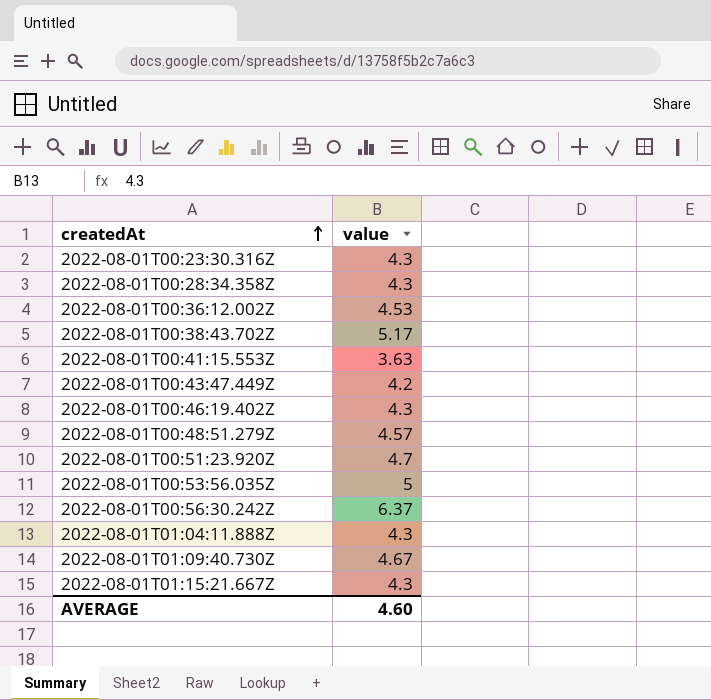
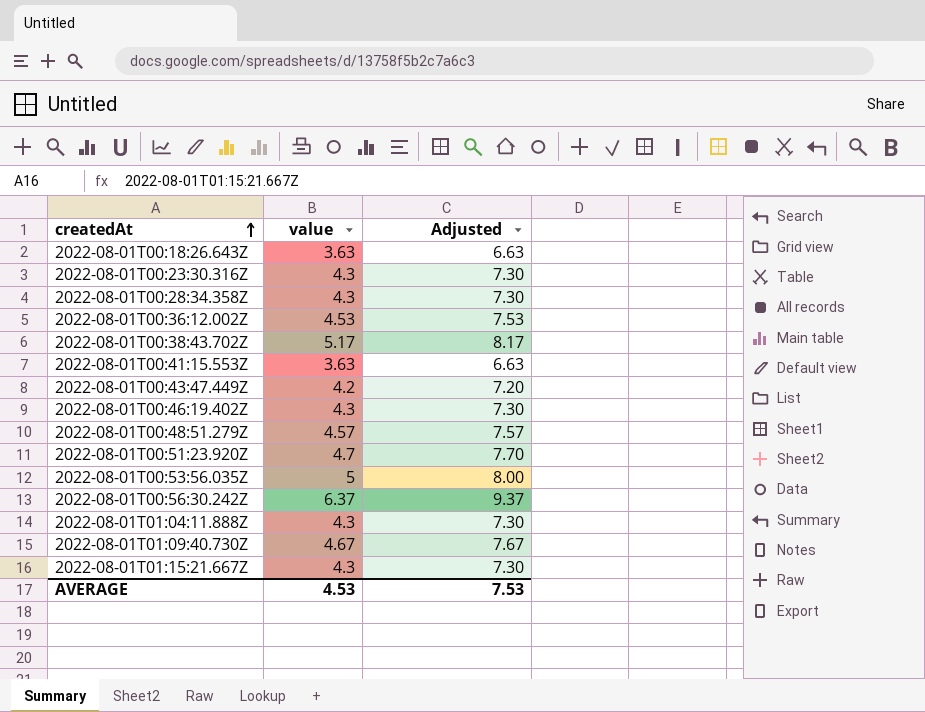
column Adjusted | formula: none -> [value] + 3
row 2022-08-01T00:18:26.643Z: none -> 3.63 | 6.63
AVERAGE | value: 4.60 -> 4.53

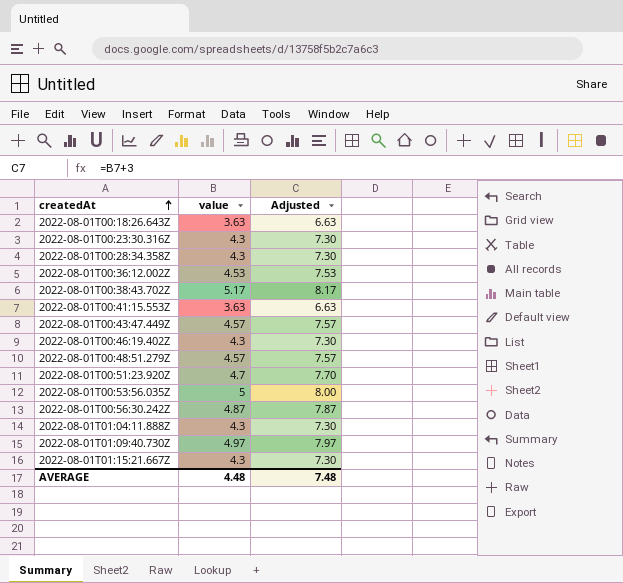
2022-08-01T00:43:47.449Z | value: 4.2 -> 4.57
2022-08-01T00:43:47.449Z | Adjusted: 7.20 -> 7.57
2022-08-01T00:56:30.242Z | value: 6.37 -> 4.87
2022-08-01T00:56:30.242Z | Adjusted: 9.37 -> 7.87
2022-08-01T01:09:40.730Z | value: 4.67 -> 4.97
2022-08-01T01:09:40.730Z | Adjusted: 7.67 -> 7.97
AVERAGE | value: 4.53 -> 4.48
AVERAGE | Adjusted: 7.53 -> 7.48

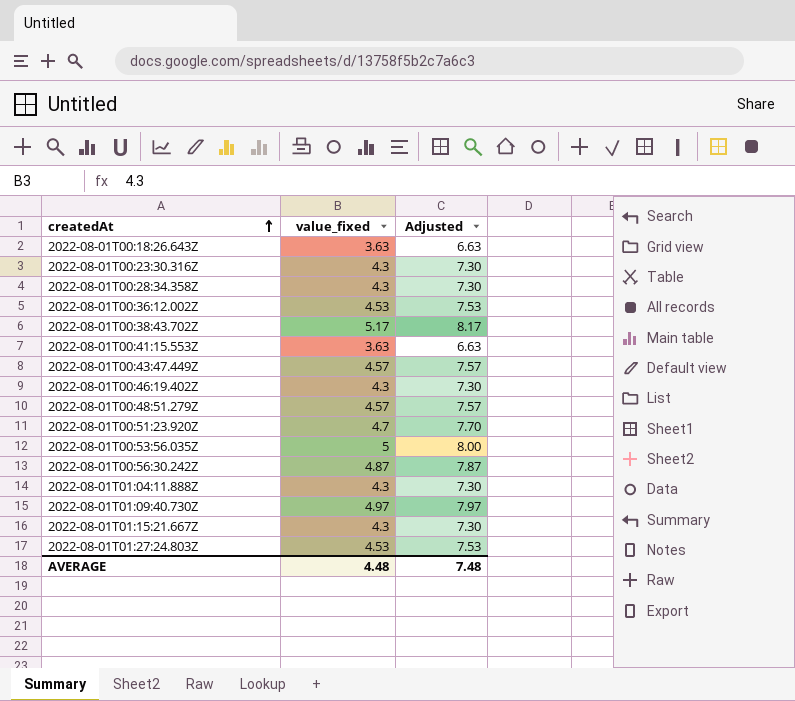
column name: value -> value_fixed
row 2022-08-01T01:27:24.803Z: none -> 4.53 | 7.53

